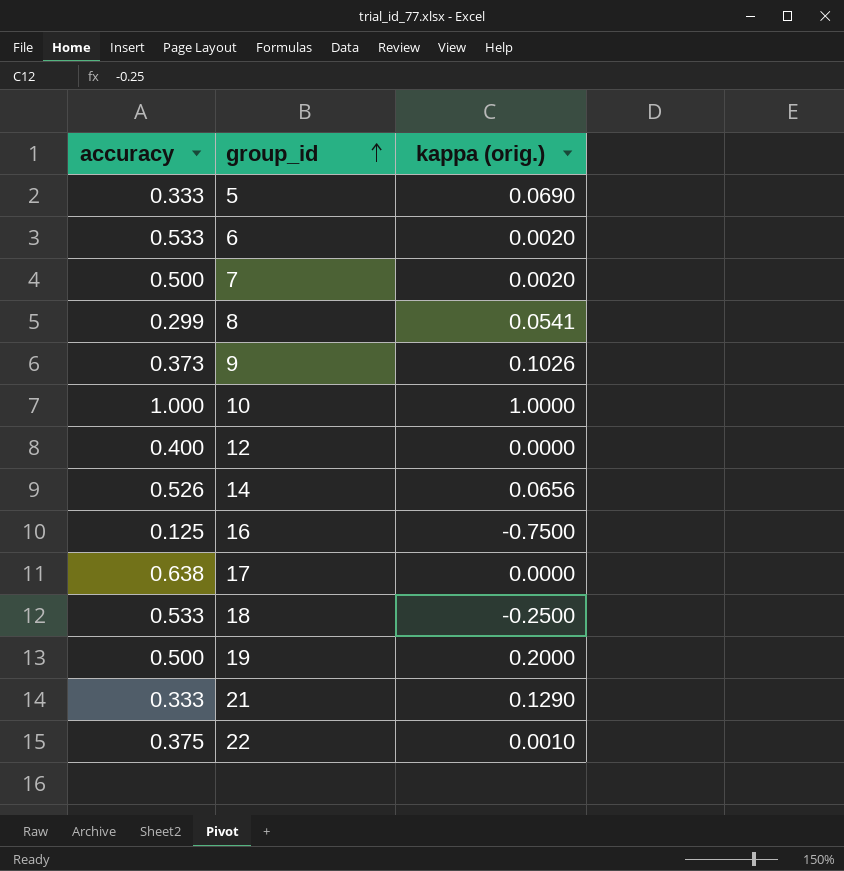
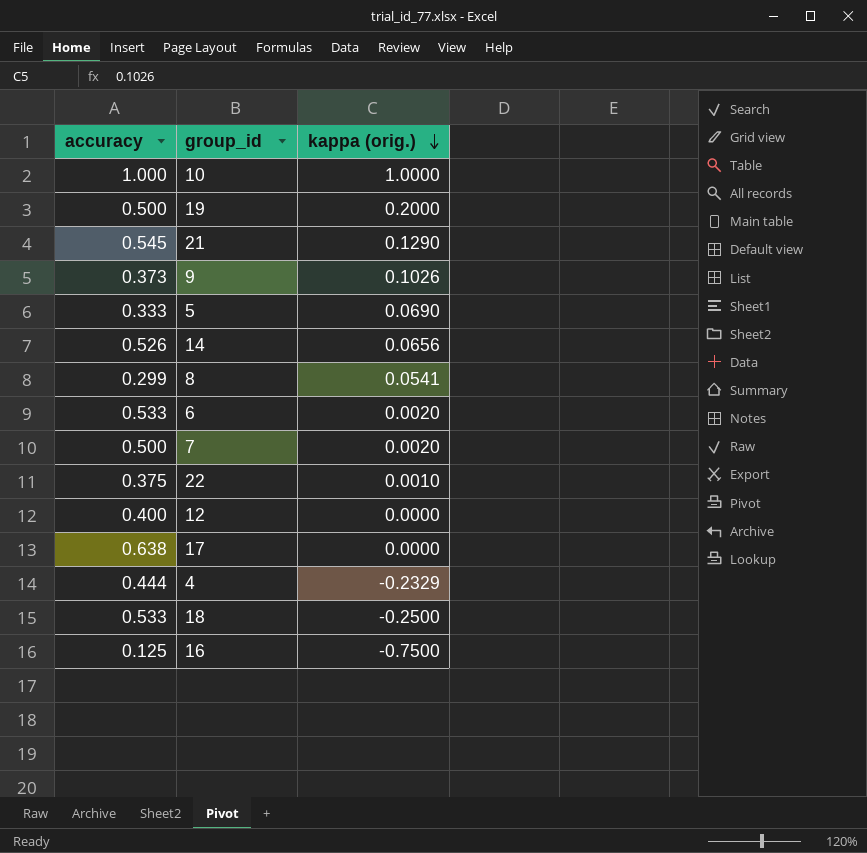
row order: group_id ascending -> kappa (orig.) descending
21 | accuracy: 0.333 -> 0.545
row 4: none -> 0.444 | -0.2329

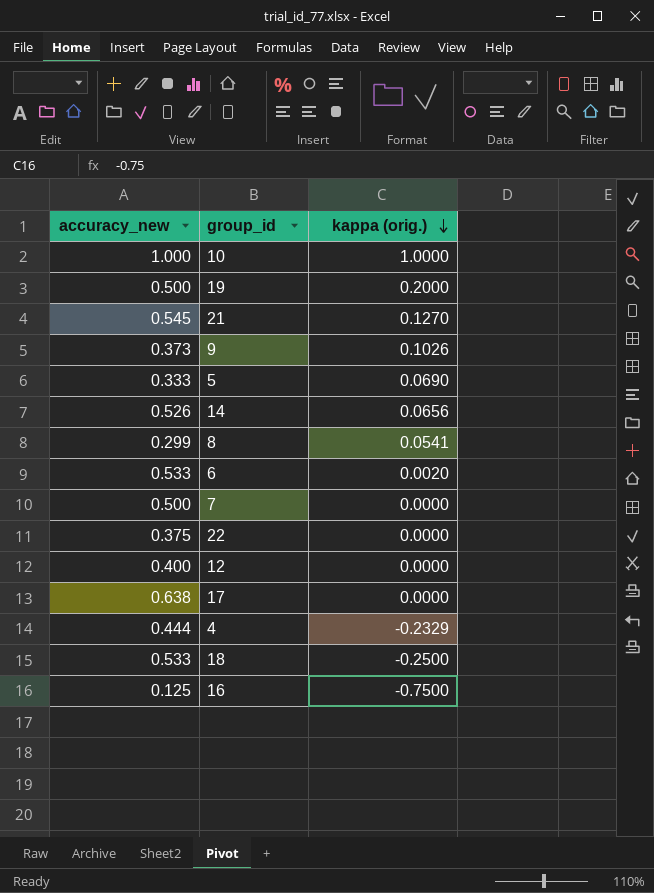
column name: accuracy -> accuracy_new
21 | kappa (orig.): 0.1290 -> 0.1270
7 | kappa (orig.): 0.0020 -> 0.0000
22 | kappa (orig.): 0.0010 -> 0.0000

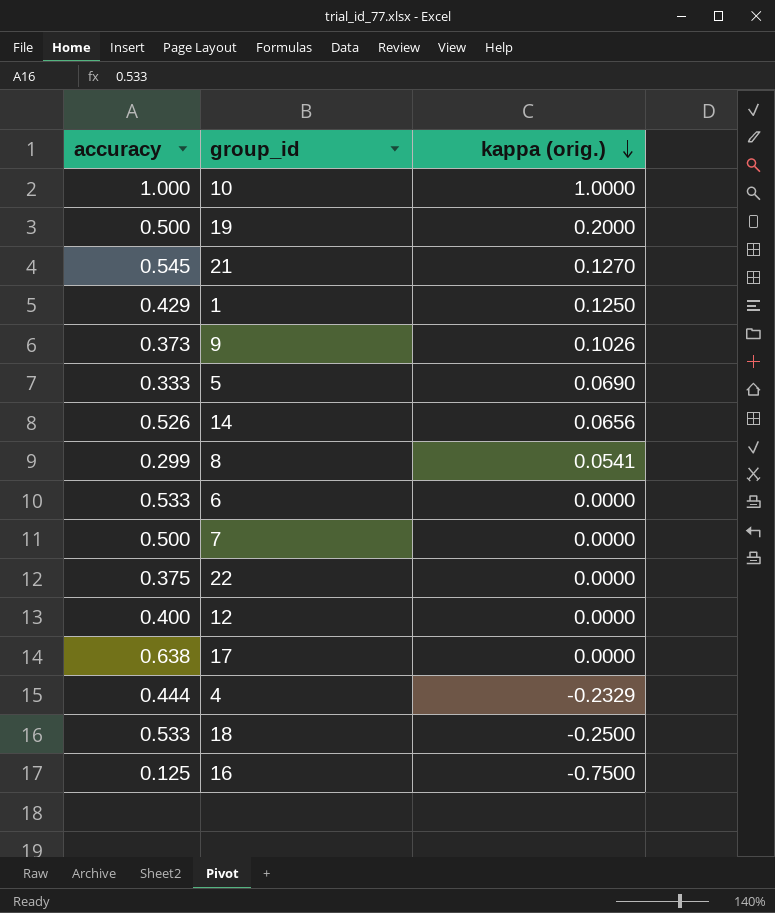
column name: accuracy_new -> accuracy
row 1: none -> 0.429 | 0.1250
6 | kappa (orig.): 0.0020 -> 0.0000

